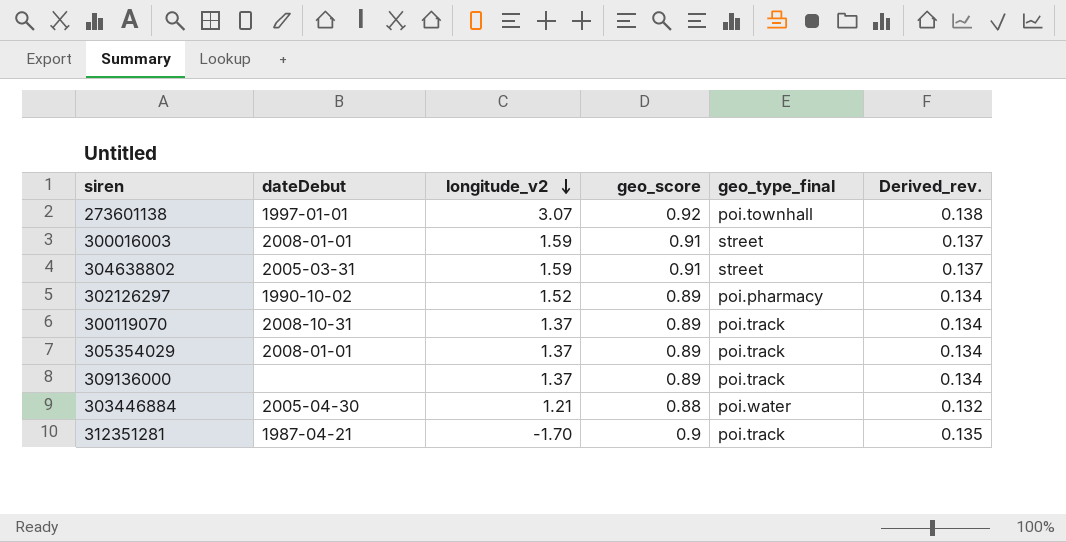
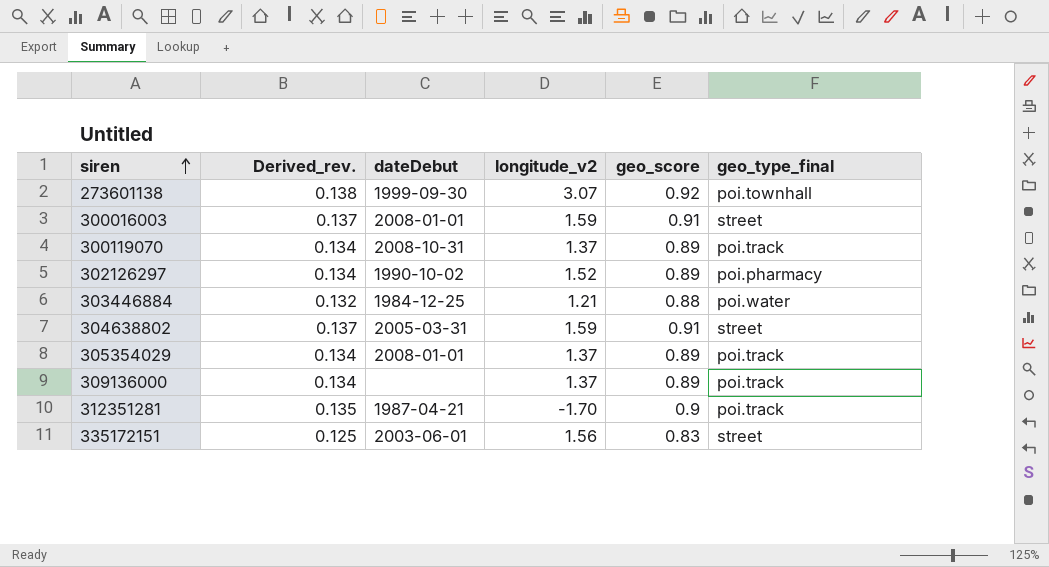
row order: longitude_v2 descending -> siren ascending
column Derived_rev. | position: 6 -> 2
273601138 | dateDebut: 1997-01-01 -> 1999-09-30
303446884 | dateDebut: 2005-04-30 -> 1984-12-25
row 335172151: none -> 0.125 | 2003-06-01 | 1.56 | 0.83 | street

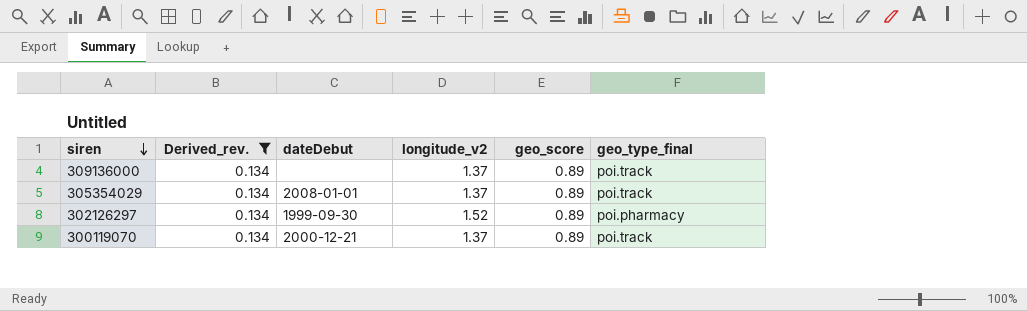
filter: none -> Derived_rev. = 0.134
row order: siren ascending -> siren descending
302126297 | dateDebut: 1990-10-02 -> 1999-09-30
300119070 | dateDebut: 2008-10-31 -> 2000-12-21

